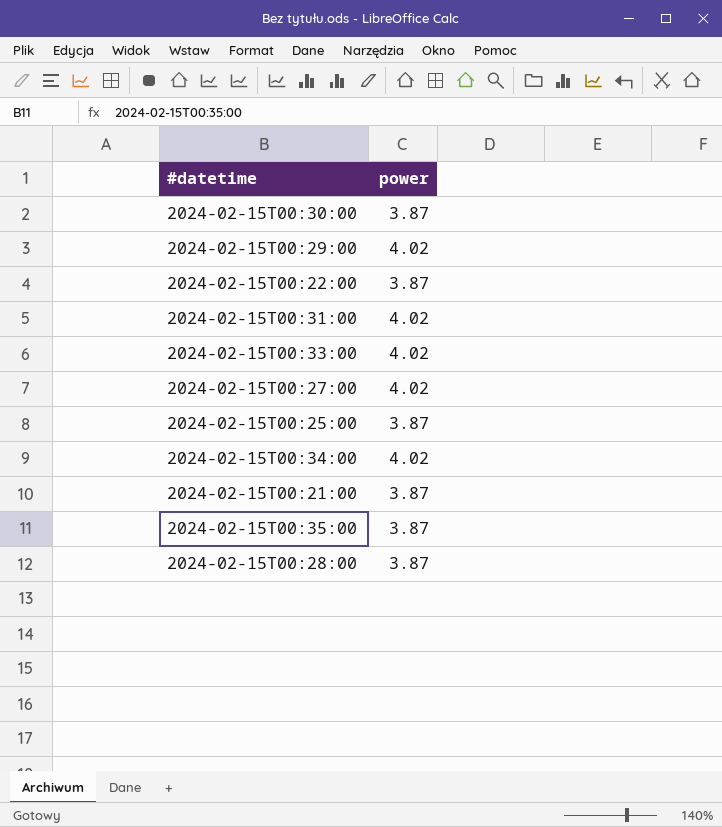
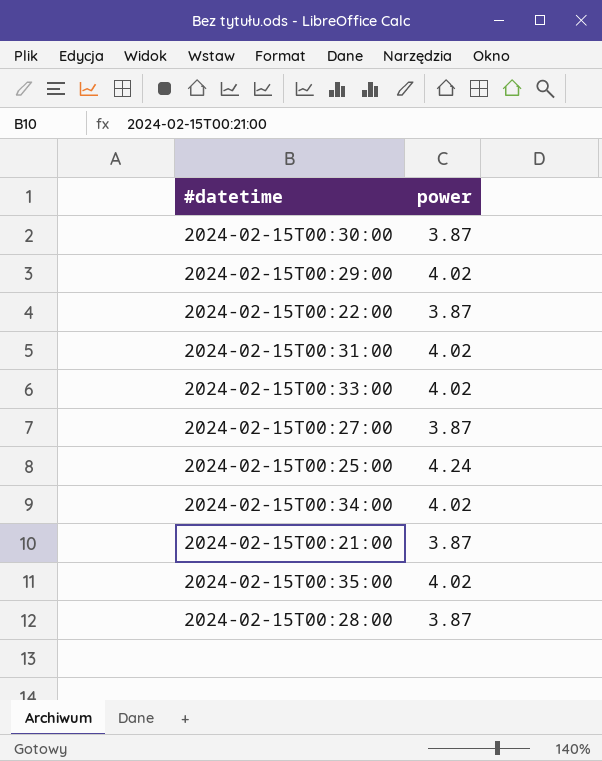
2024-02-15T00:27:00 | power: 4.02 -> 3.87
2024-02-15T00:25:00 | power: 3.87 -> 4.24
2024-02-15T00:35:00 | power: 3.87 -> 4.02

